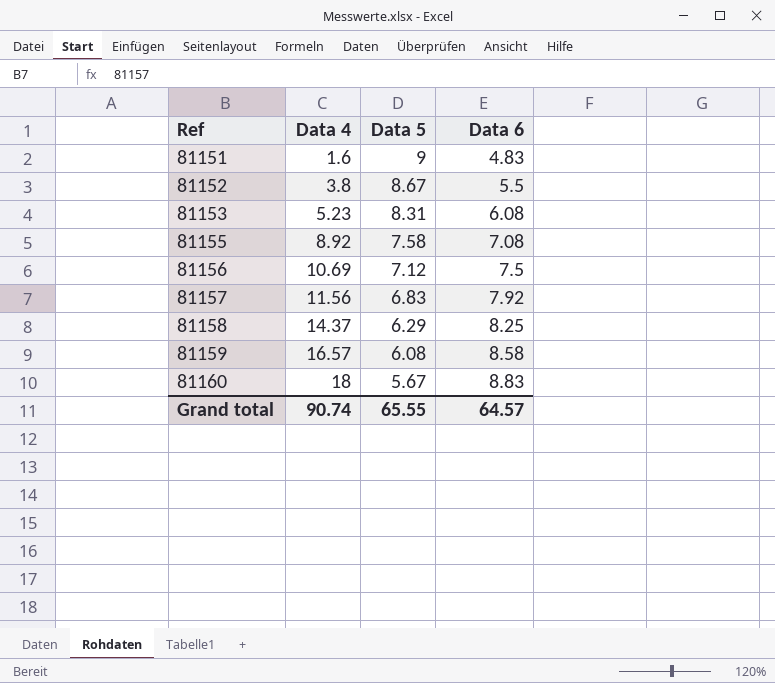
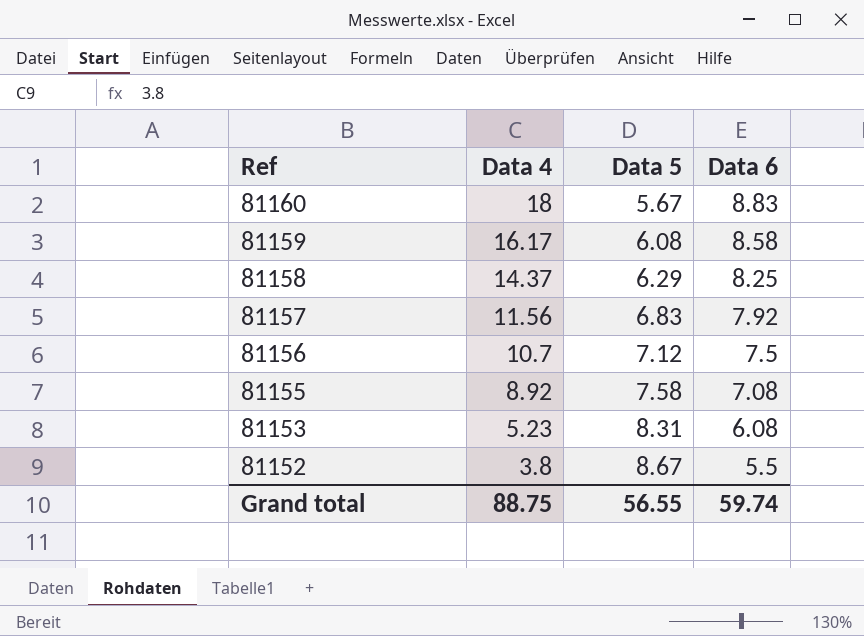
row order: Ref ascending -> Ref descending
row 81151: 1.6 | 9 | 4.83 -> none
81159 | Data 4: 16.57 -> 16.17
81156 | Data 4: 10.69 -> 10.7
Grand total | Data 4: 90.74 -> 88.75
Grand total | Data 5: 65.55 -> 56.55
Grand total | Data 6: 64.57 -> 59.74

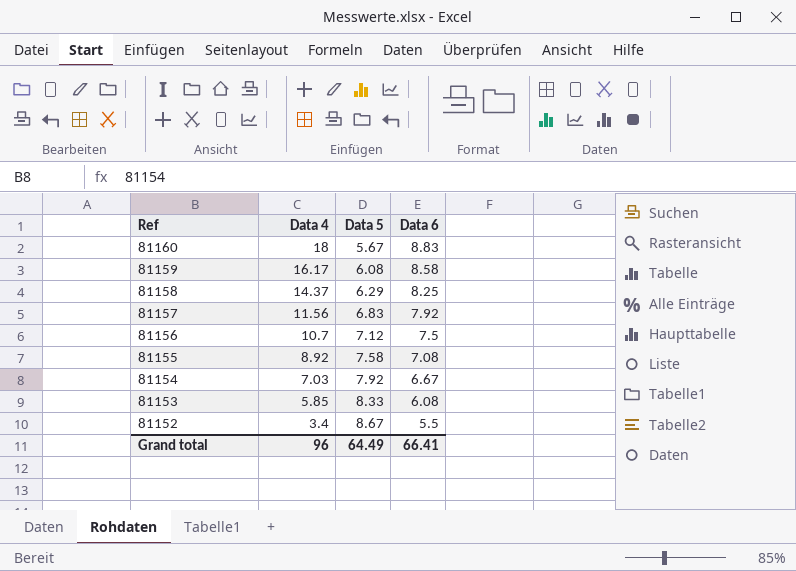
row 81154: none -> 7.03 | 7.92 | 6.67
81153 | Data 4: 5.23 -> 5.85
81153 | Data 5: 8.31 -> 8.33
81152 | Data 4: 3.8 -> 3.4
Grand total | Data 4: 88.75 -> 96
Grand total | Data 5: 56.55 -> 64.49
Grand total | Data 6: 59.74 -> 66.41

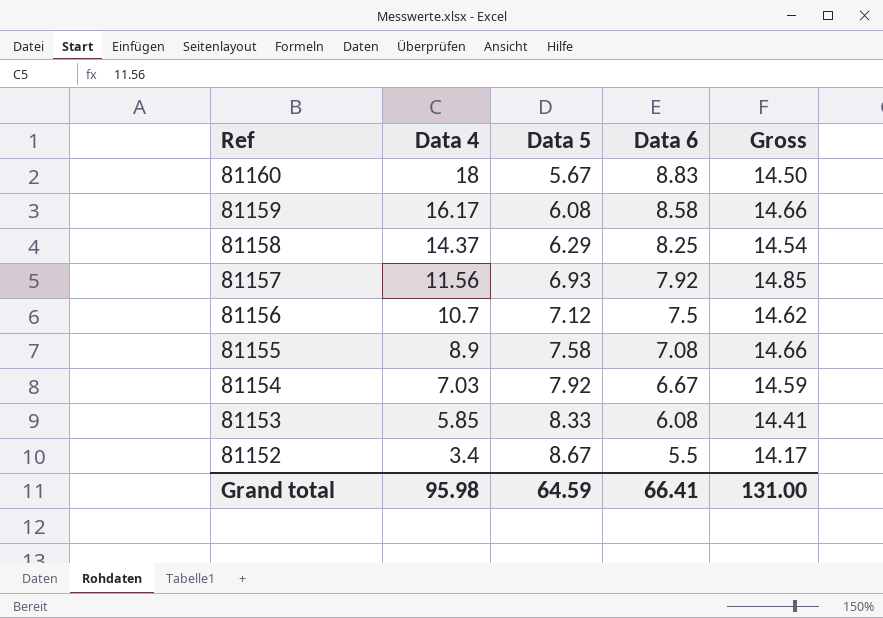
column Gross | formula: none -> [Data 5] + [Data 6]
81157 | Data 5: 6.83 -> 6.93
81155 | Data 4: 8.92 -> 8.9
Grand total | Data 4: 96 -> 95.98
Grand total | Data 5: 64.49 -> 64.59

